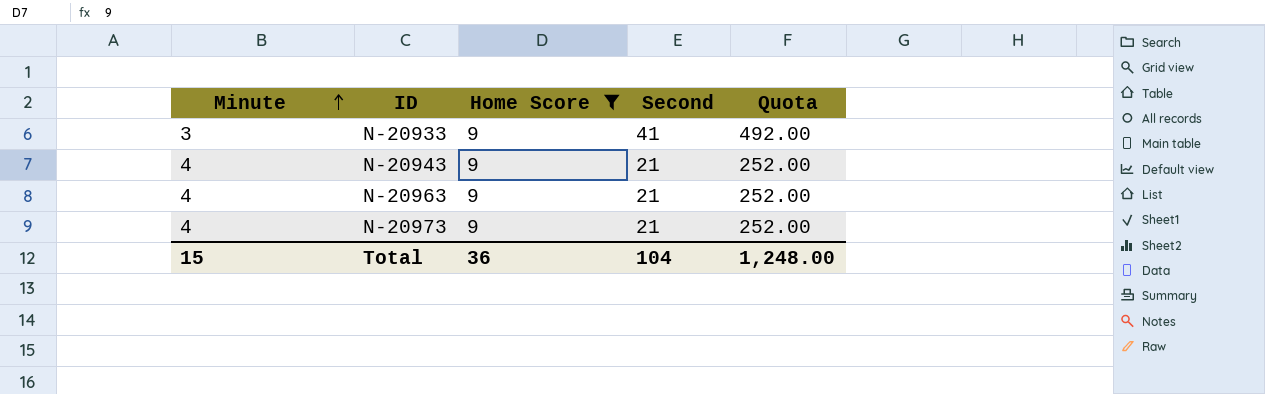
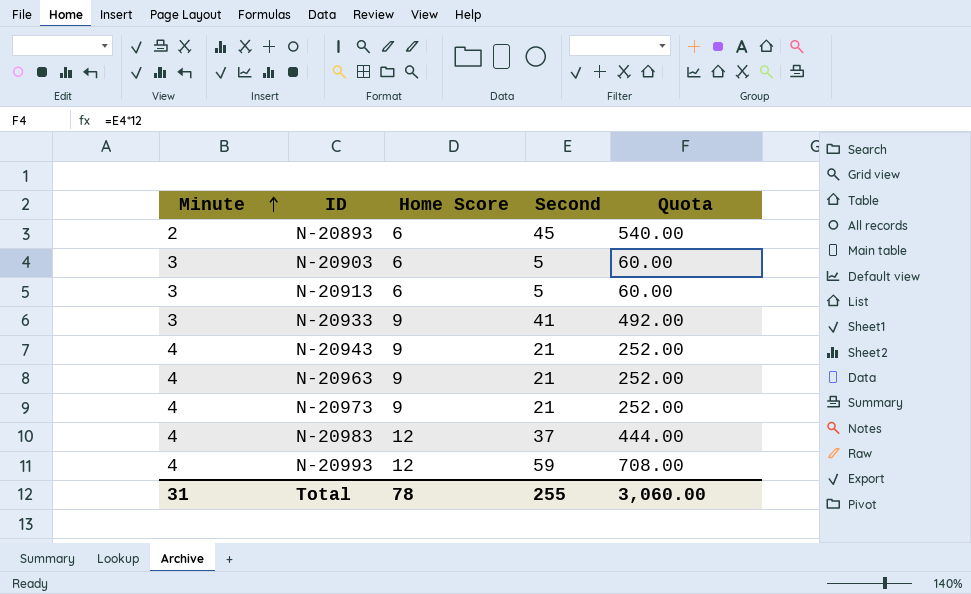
filter: Home Score = 9 -> none
Total | Minute: 15 -> 31
Total | Home Score: 36 -> 78
Total | Second: 104 -> 255
Total | Quota: 1,248.00 -> 3,060.00

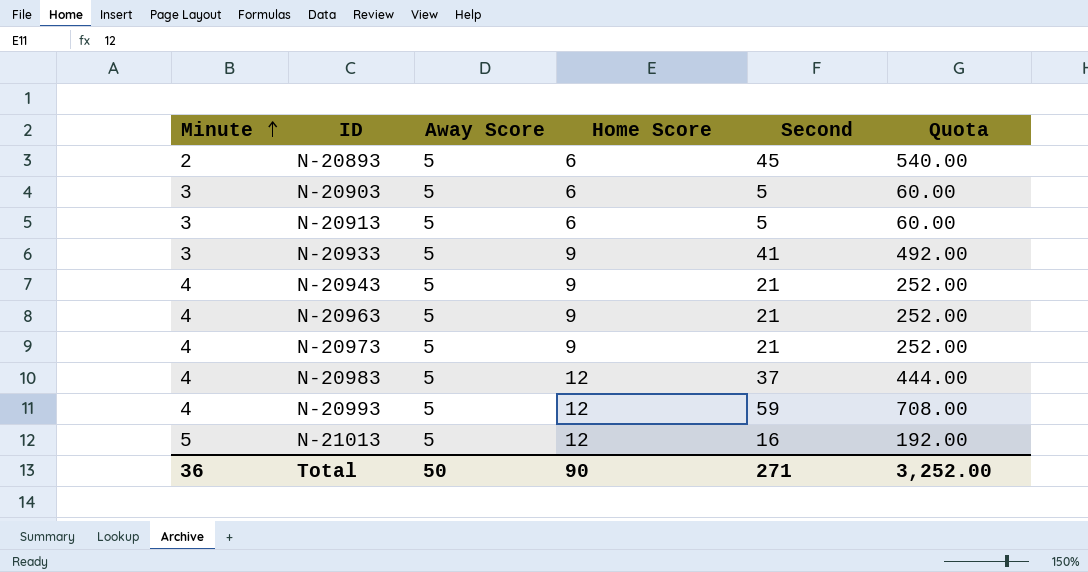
column Away Score | position: none -> 3
row N-21013: none -> 5 | 5 | 12 | 16 | 192.00
Total | Minute: 31 -> 36
Total | Home Score: 78 -> 90
Total | Second: 255 -> 271
Total | Quota: 3,060.00 -> 3,252.00

